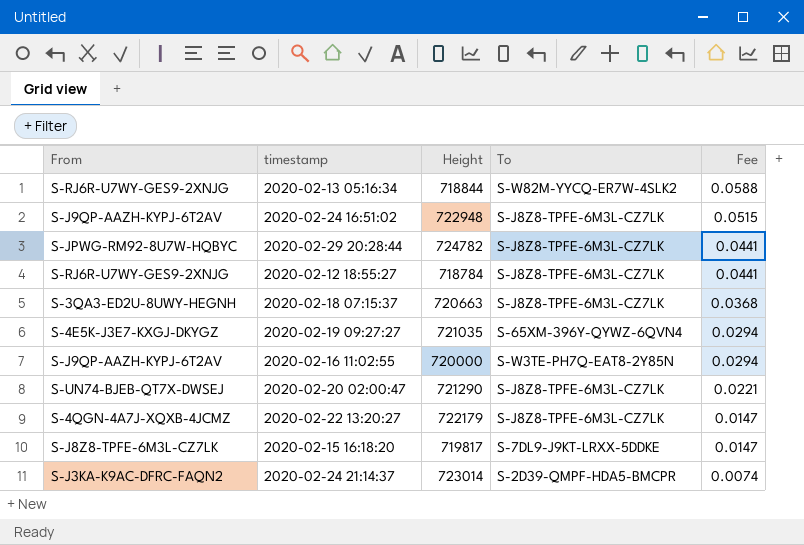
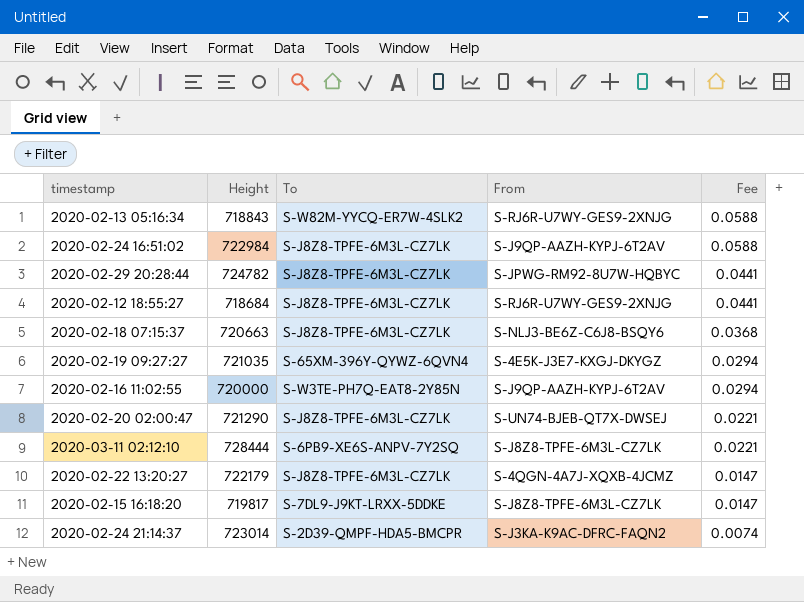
column From | position: 1 -> 4
2020-02-13 05:16:34 | Height: 718844 -> 718843
2020-02-24 16:51:02 | Height: 722948 -> 722984
2020-02-24 16:51:02 | Fee: 0.0515 -> 0.0588
2020-02-12 18:55:27 | Height: 718784 -> 718684
2020-02-18 07:15:37 | From: S-3QA3-ED2U-8UWY-HEGNH -> S-NLJ3-BE6Z-C6J8-BSQY6
row 2020-03-11 02:12:10: none -> 728444 | S-6PB9-XE6S-ANPV-7Y2SQ | S-J8Z8-TPFE-6M3L-CZ7LK | 0.0221

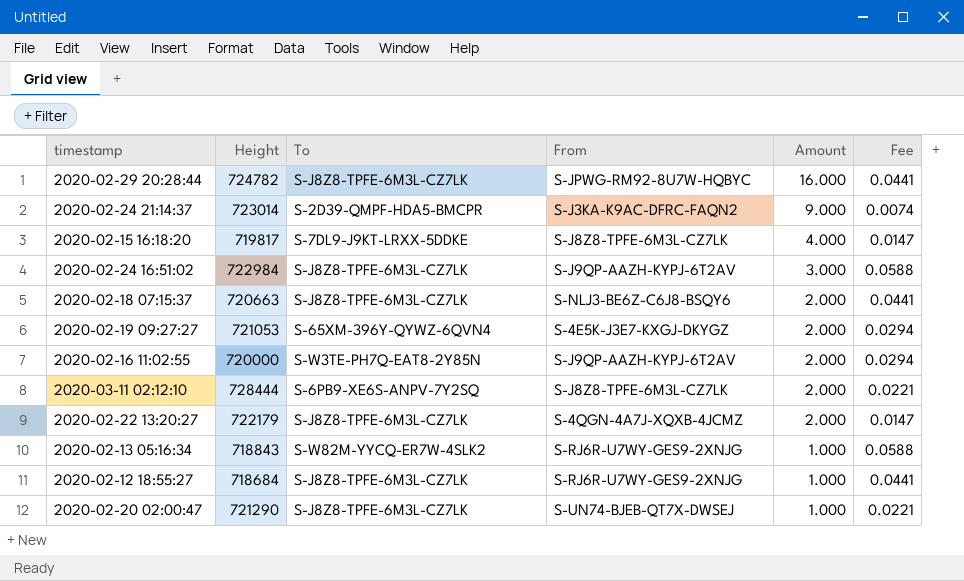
row order: Fee descending -> Amount descending
column Amount | position: none -> 5
2020-02-18 07:15:37 | Fee: 0.0368 -> 0.0441
2020-02-19 09:27:27 | Height: 721035 -> 721053

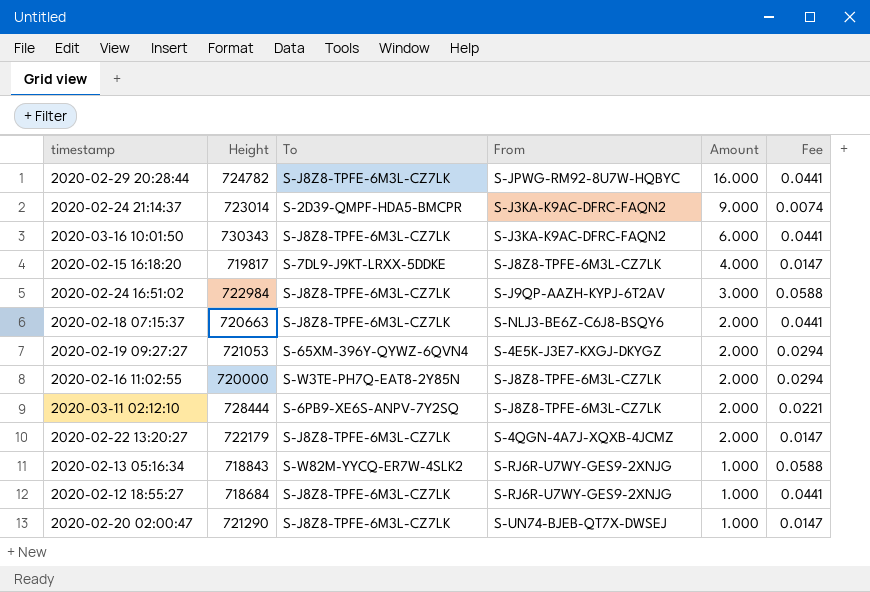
row 2020-03-16 10:01:50: none -> 730343 | S-J8Z8-TPFE-6M3L-CZ7LK | S-J3KA-K9AC-DFRC-FAQN2 | 6.000 | 0.0441
2020-02-16 11:02:55 | From: S-J9QP-AAZH-KYPJ-6T2AV -> S-J8Z8-TPFE-6M3L-CZ7LK
2020-02-20 02:00:47 | Fee: 0.0221 -> 0.0147

